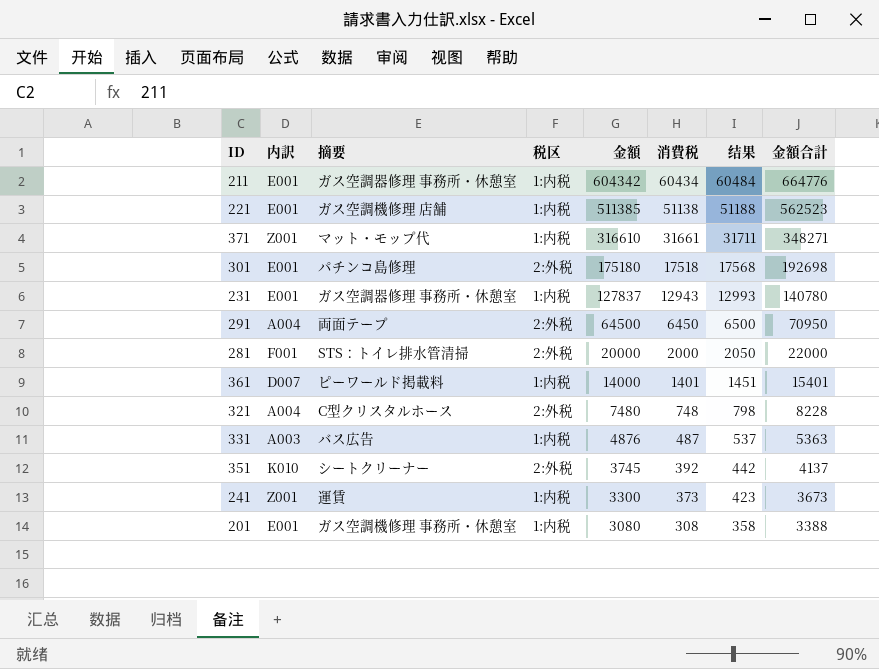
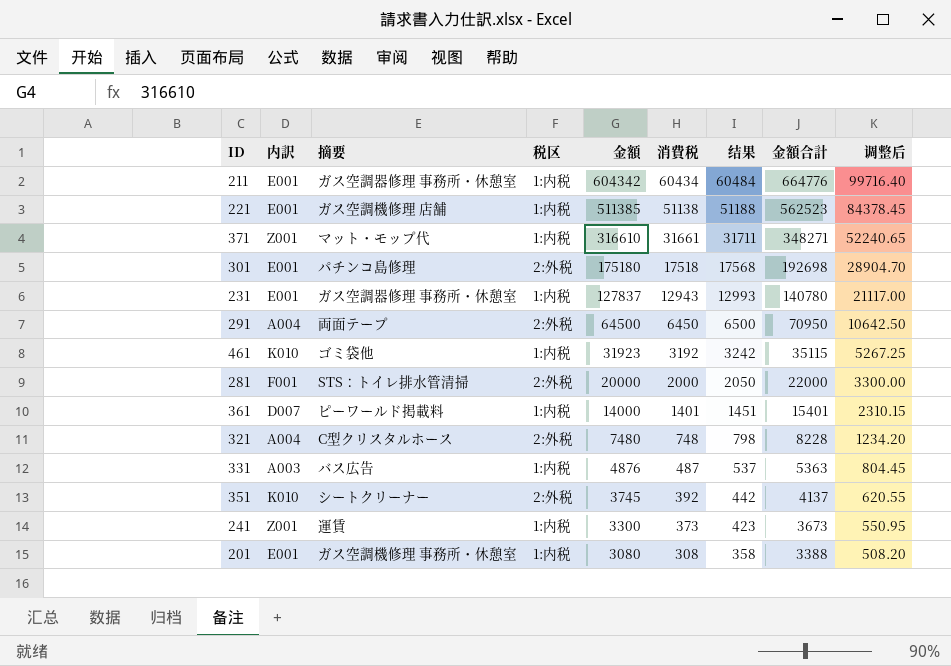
column 调整后 | formula: none -> [金額合計] * 0.15
row 461: none -> K010 | ゴミ袋他 | 1:内税 | 31923 | 3192 | 3242 | 35115 | 5267.25

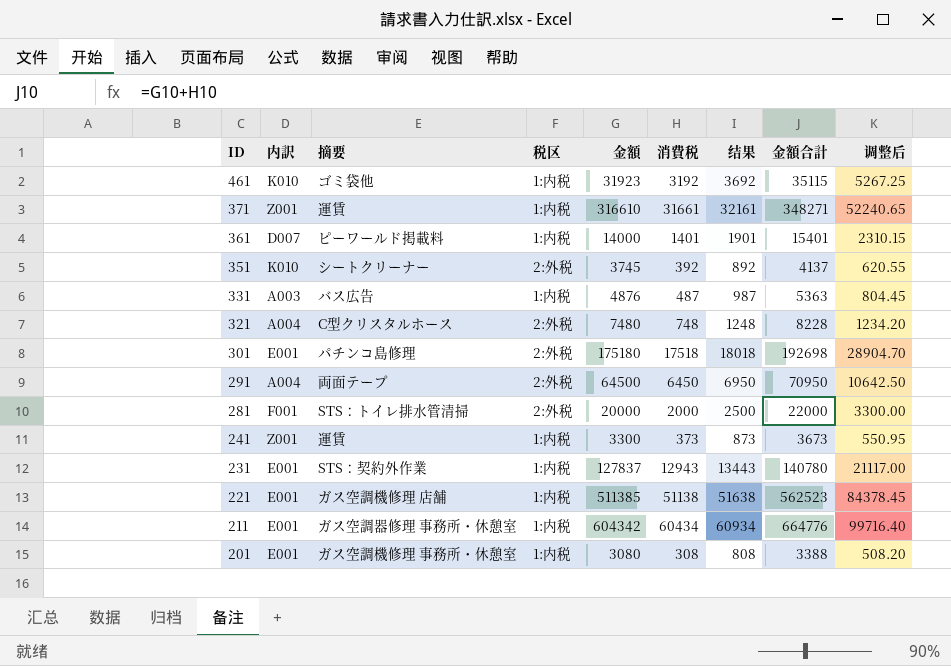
row order: 金額 descending -> ID descending
column 结果 | formula: [消費税] + 50 -> [消費税] + 500
371 | 摘要: マット・モップ代 -> 運賃
231 | 摘要: ガス空調器修理 事務所・休憩室 -> STS：契約外作業

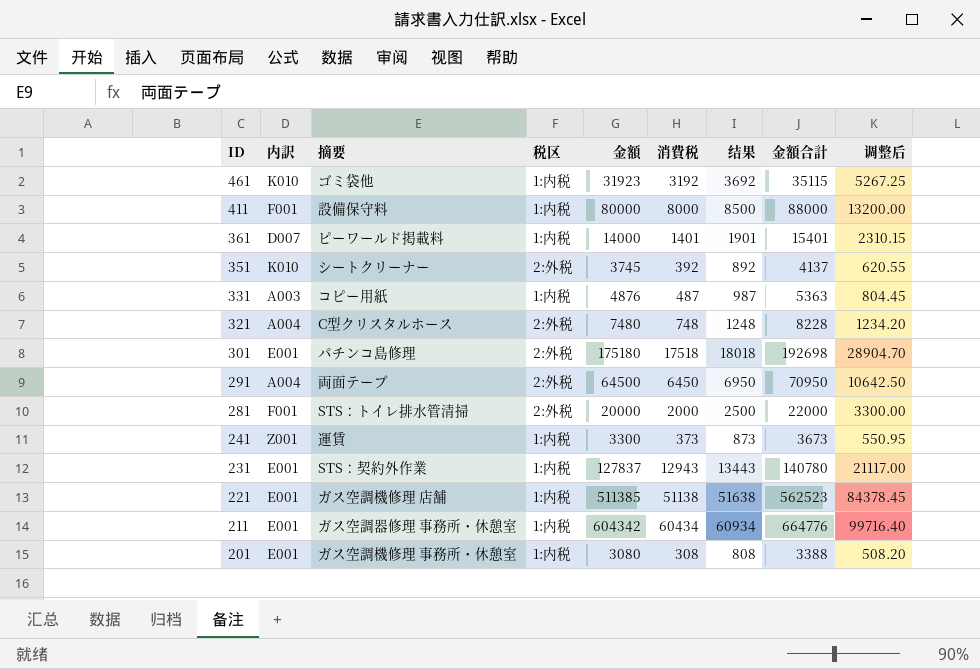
row 371: Z001 | 運賃 | 1:内税 | 316610 | 31661 | 32161 | 348271 | 52240.65 -> none
row 411: none -> F001 | 設備保守料 | 1:内税 | 80000 | 8000 | 8500 | 88000 | 13200.00
331 | 摘要: バス広告 -> コピー用紙

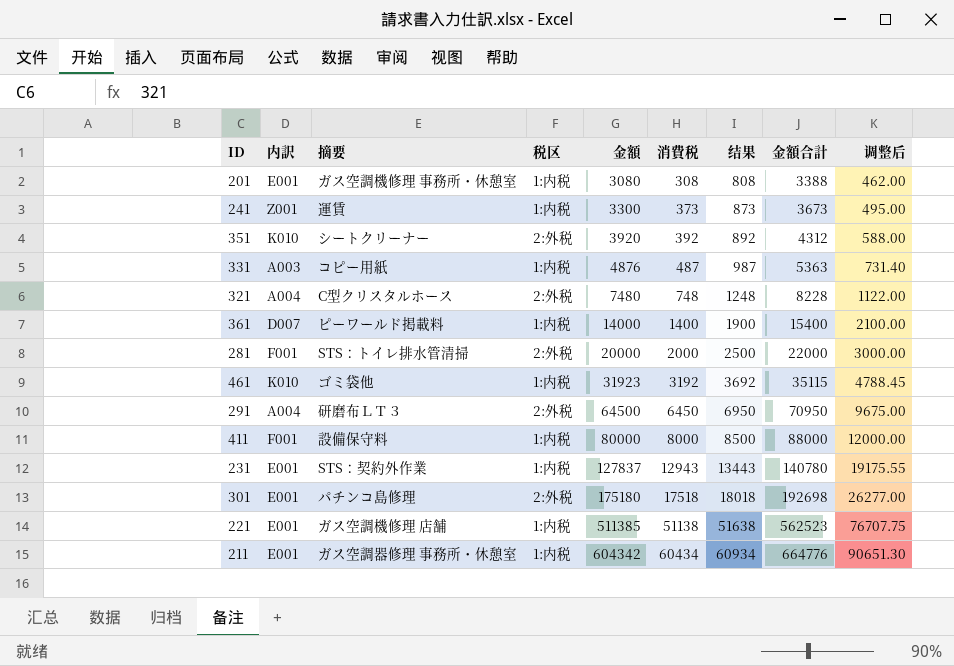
row order: ID descending -> 金額 ascending
column 调整后 | formula: [金額合計] * 0.15 -> [金額] * 0.15
351 | 金額: 3745 -> 3920
351 | 金額合計: 4137 -> 4312
361 | 消費税: 1401 -> 1400
361 | 结果: 1901 -> 1900
361 | 金額合計: 15401 -> 15400
291 | 摘要: 両面テープ -> 研磨布ＬＴ３

